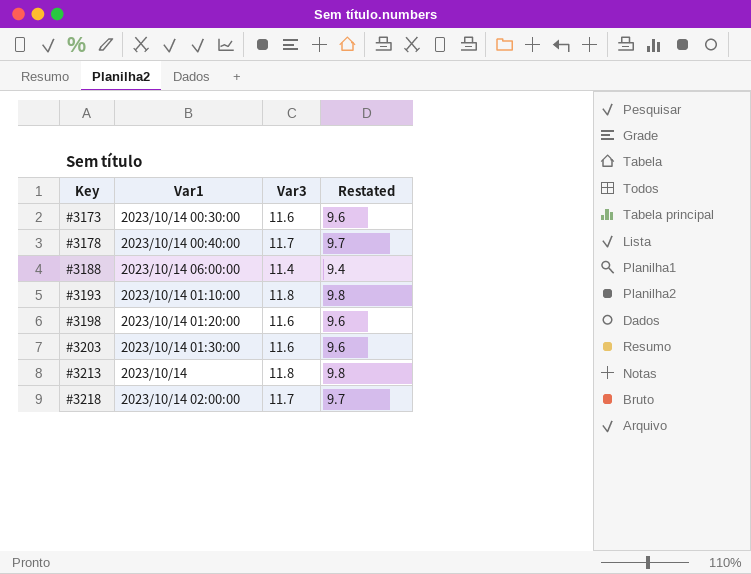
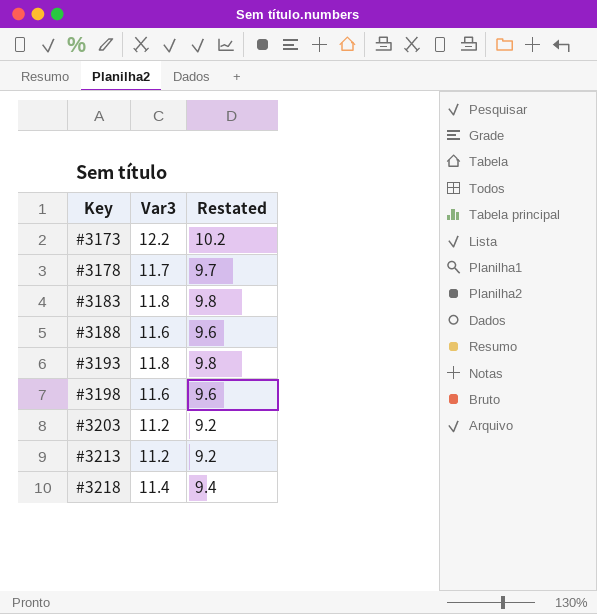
column Var1 | position: 2 -> none
#3173 | Var3: 11.6 -> 12.2
#3173 | Restated: 9.6 -> 10.2
row #3183: none -> 11.8 | 9.8
#3188 | Var3: 11.4 -> 11.6
#3188 | Restated: 9.4 -> 9.6
#3203 | Var3: 11.6 -> 11.2
#3203 | Restated: 9.6 -> 9.2
#3213 | Var3: 11.8 -> 11.2
#3213 | Restated: 9.8 -> 9.2
#3218 | Var3: 11.7 -> 11.4
#3218 | Restated: 9.7 -> 9.4

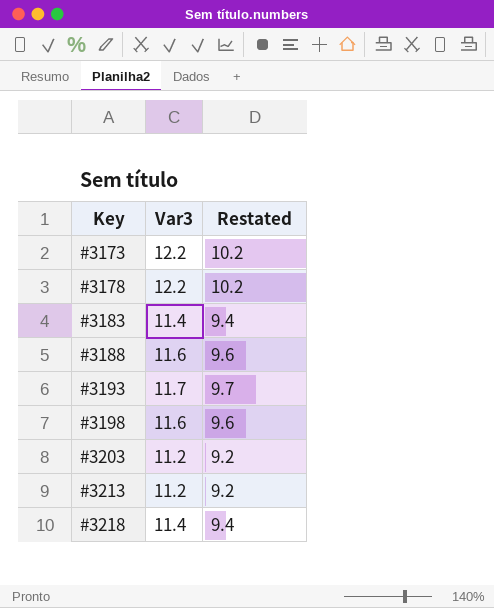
#3178 | Var3: 11.7 -> 12.2
#3178 | Restated: 9.7 -> 10.2
#3183 | Var3: 11.8 -> 11.4
#3183 | Restated: 9.8 -> 9.4
#3193 | Var3: 11.8 -> 11.7
#3193 | Restated: 9.8 -> 9.7

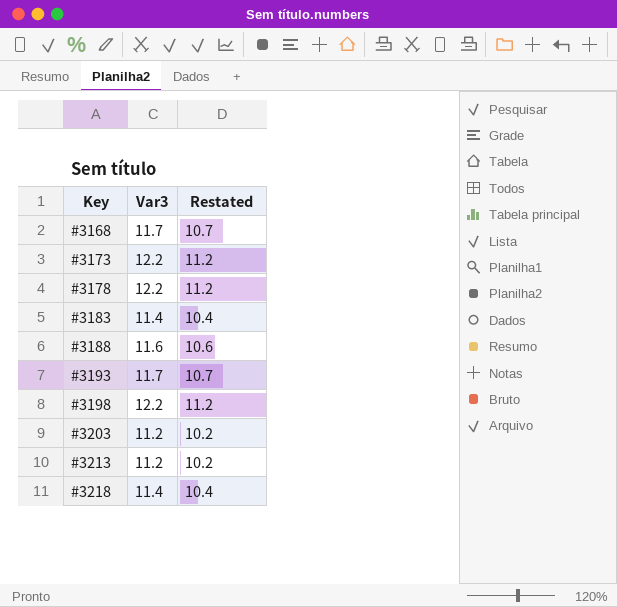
column Restated | formula: [Var3] - 2 -> [Var3] - 1
row #3168: none -> 11.7 | 10.7
#3198 | Var3: 11.6 -> 12.2

